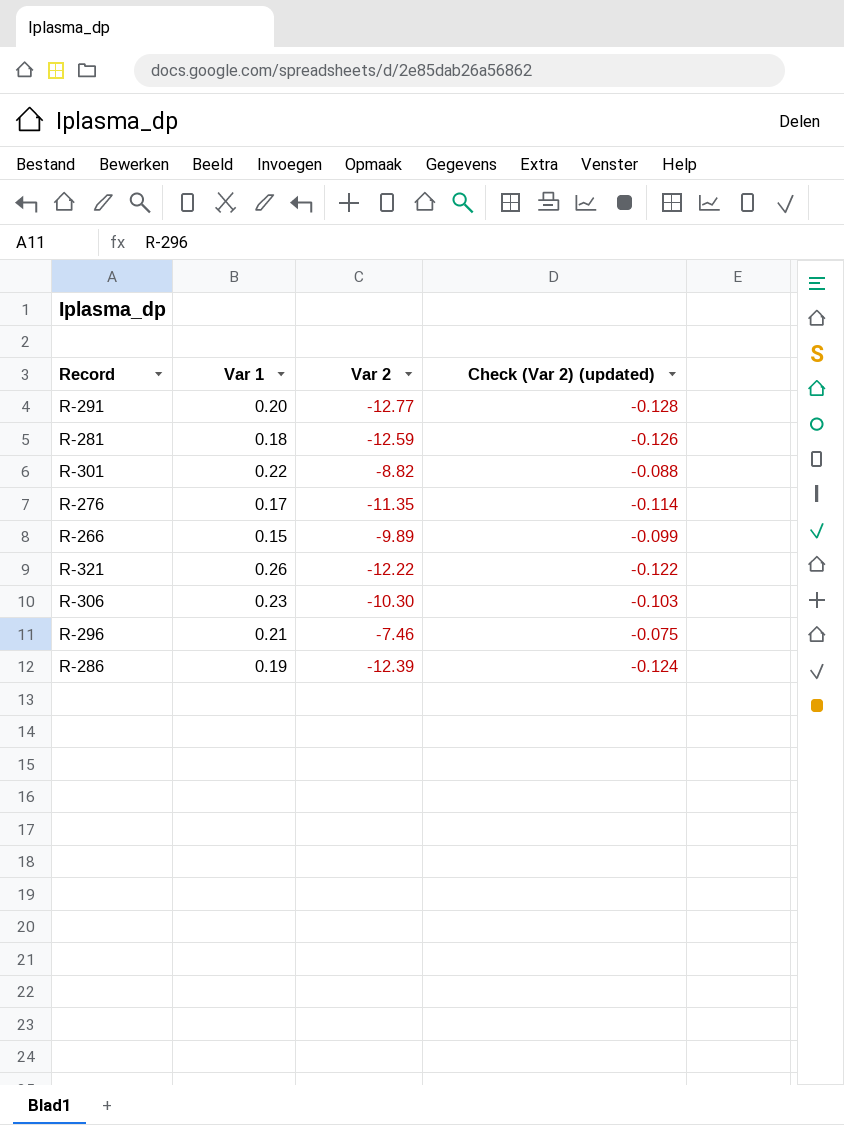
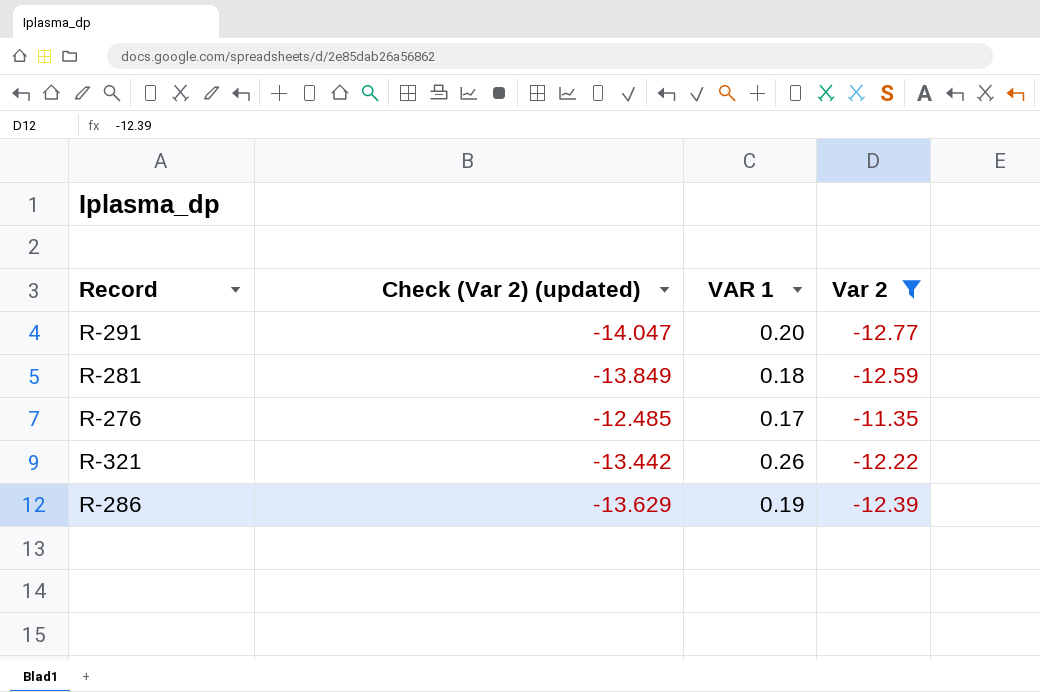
filter: none -> Var 2 <= -11.35
column Check (Var 2) (updated) | formula: [Var 2] * 0.01 -> [Var 2] * 1.1
column Check (Var 2) (updated) | position: 4 -> 2
column name: Var 1 -> VAR 1

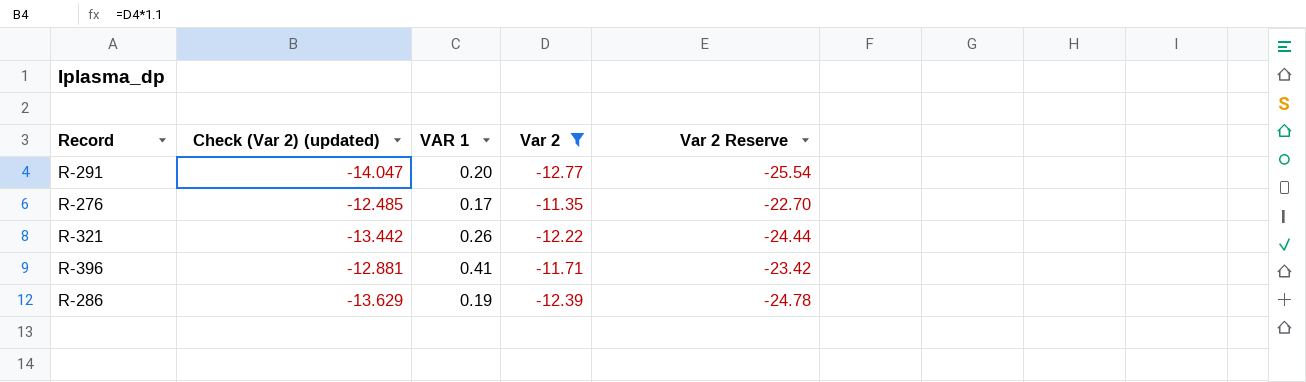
column Var 2 Reserve | formula: none -> [Var 2] * 2
row R-281: -13.849 | 0.18 | -12.59 -> none
row R-396: none -> -12.881 | 0.41 | -11.71 | -23.42

